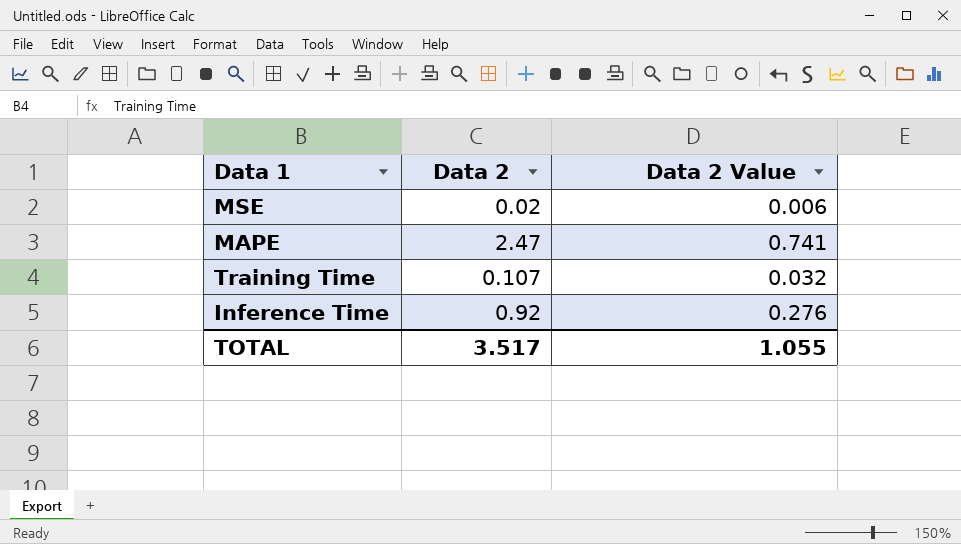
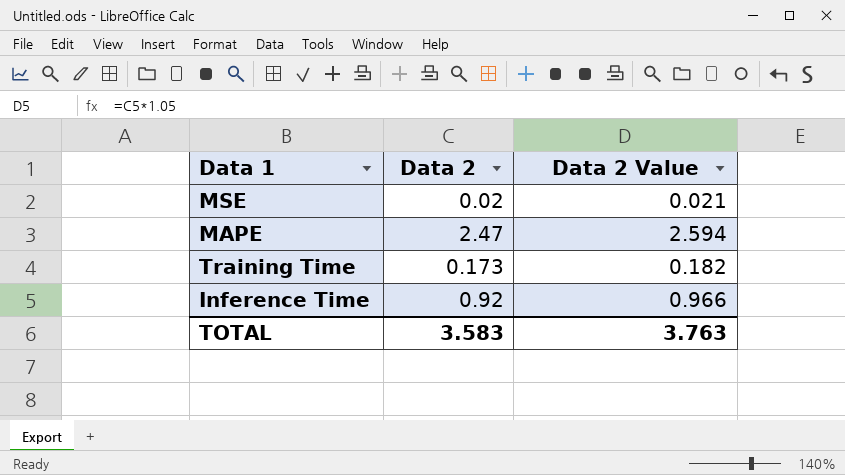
column Data 2 Value | formula: [Data 2] * 0.3 -> [Data 2] * 1.05
Training Time | Data 2: 0.107 -> 0.173
TOTAL | Data 2: 3.517 -> 3.583
TOTAL | Data 2 Value: 1.055 -> 3.763

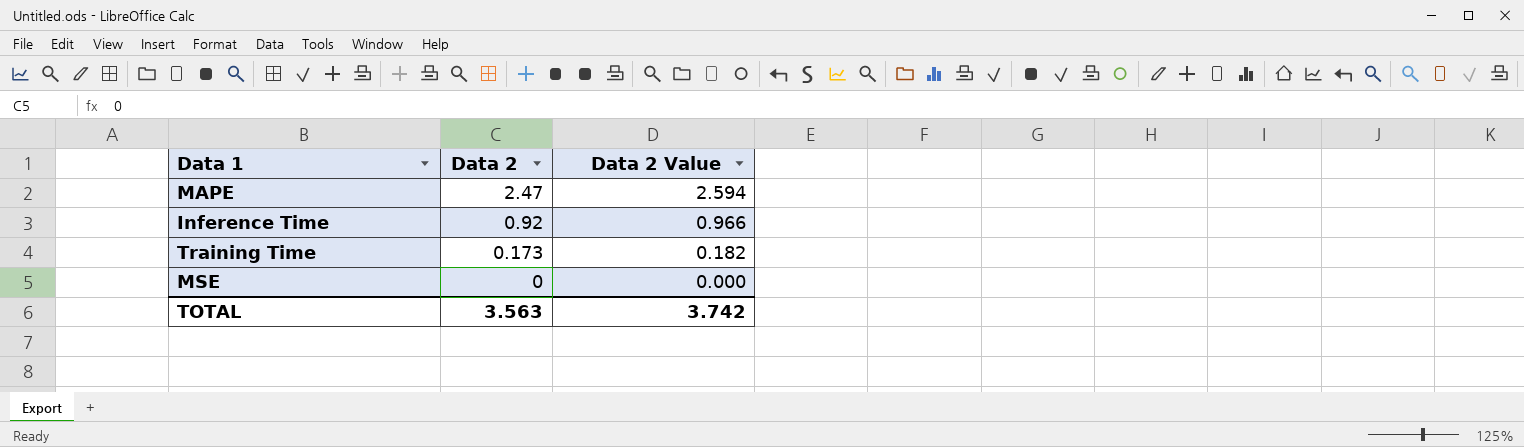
row order: none -> Data 2 descending
MSE | Data 2: 0.02 -> 0
MSE | Data 2 Value: 0.021 -> 0.000
TOTAL | Data 2: 3.583 -> 3.563
TOTAL | Data 2 Value: 3.763 -> 3.742

